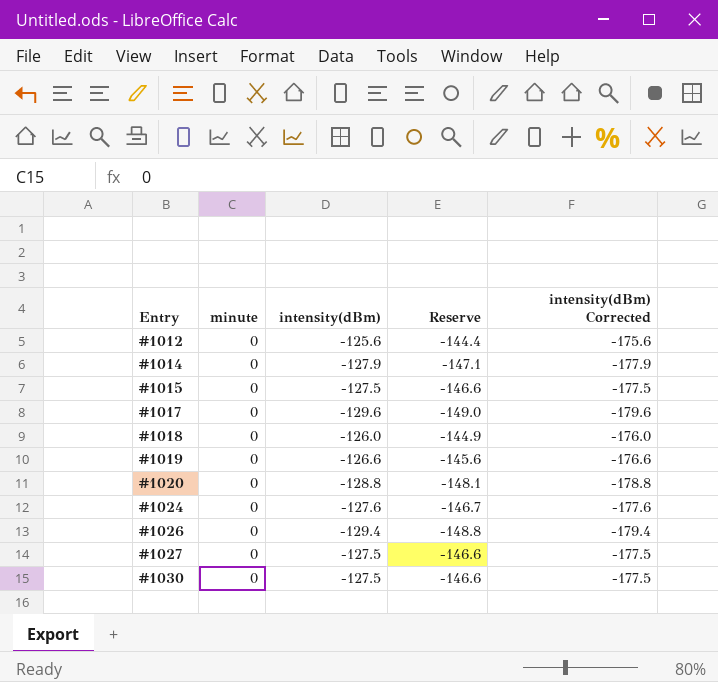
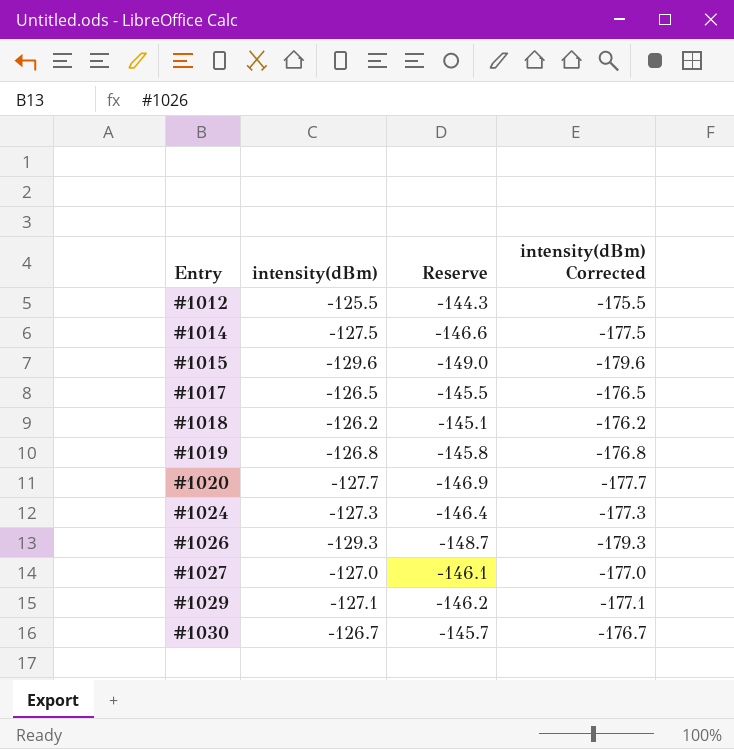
column minute | position: 2 -> none
#1012 | intensity(dBm): -125.6 -> -125.5
#1012 | Reserve: -144.4 -> -144.3
#1012 | intensity(dBm) Corrected: -175.6 -> -175.5
#1014 | intensity(dBm): -127.9 -> -127.5
#1014 | Reserve: -147.1 -> -146.6
#1014 | intensity(dBm) Corrected: -177.9 -> -177.5
#1015 | intensity(dBm): -127.5 -> -129.6
#1015 | Reserve: -146.6 -> -149.0
#1015 | intensity(dBm) Corrected: -177.5 -> -179.6
#1017 | intensity(dBm): -129.6 -> -126.5
#1017 | Reserve: -149.0 -> -145.5
#1017 | intensity(dBm) Corrected: -179.6 -> -176.5
#1018 | intensity(dBm): -126.0 -> -126.2
#1018 | Reserve: -144.9 -> -145.1
#1018 | intensity(dBm) Corrected: -176.0 -> -176.2
#1019 | intensity(dBm): -126.6 -> -126.8
#1019 | Reserve: -145.6 -> -145.8
#1019 | intensity(dBm) Corrected: -176.6 -> -176.8
#1020 | intensity(dBm): -128.8 -> -127.7
#1020 | Reserve: -148.1 -> -146.9
#1020 | intensity(dBm) Corrected: -178.8 -> -177.7
#1024 | intensity(dBm): -127.6 -> -127.3
#1024 | Reserve: -146.7 -> -146.4
#1024 | intensity(dBm) Corrected: -177.6 -> -177.3
#1026 | intensity(dBm): -129.4 -> -129.3
#1026 | Reserve: -148.8 -> -148.7
#1026 | intensity(dBm) Corrected: -179.4 -> -179.3
#1027 | intensity(dBm): -127.5 -> -127.0
#1027 | Reserve: -146.6 -> -146.1
#1027 | intensity(dBm) Corrected: -177.5 -> -177.0
row #1029: none -> -127.1 | -146.2 | -177.1
#1030 | intensity(dBm): -127.5 -> -126.7
#1030 | Reserve: -146.6 -> -145.7
#1030 | intensity(dBm) Corrected: -177.5 -> -176.7

